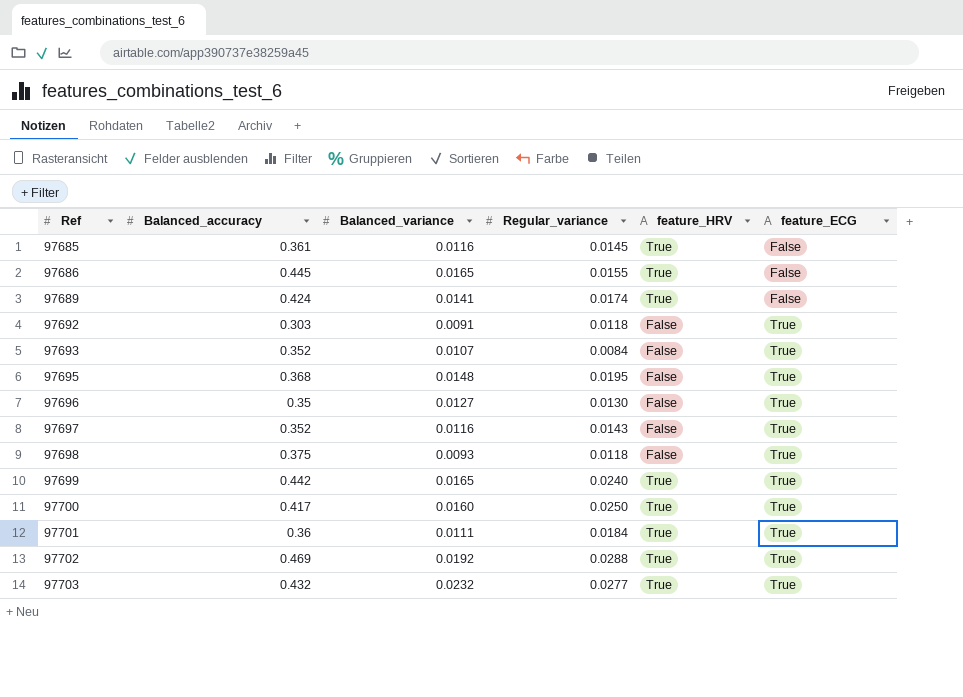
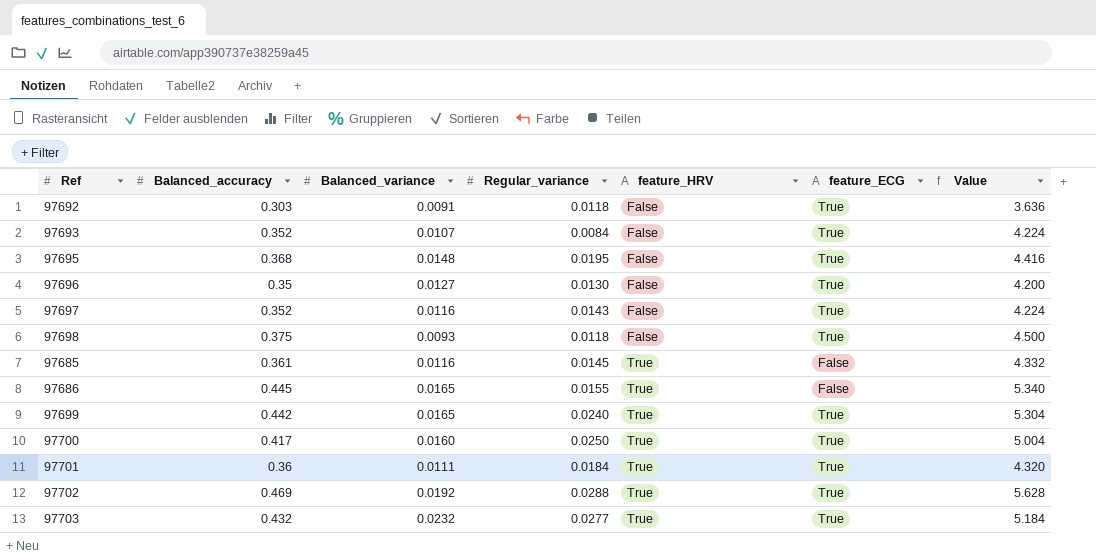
row order: Ref ascending -> feature_HRV ascending
column Value | formula: none -> [Balanced_accuracy] * 12
row 97689: 0.424 | 0.0141 | 0.0174 | True | False -> none

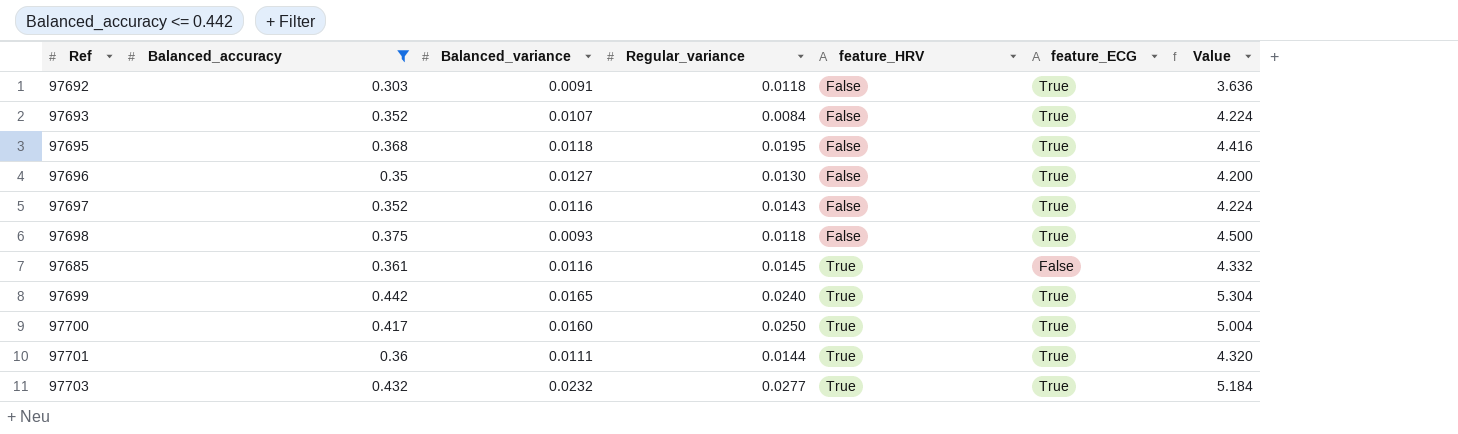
filter: none -> Balanced_accuracy <= 0.442
97695 | Balanced_variance: 0.0148 -> 0.0118
97701 | Regular_variance: 0.0184 -> 0.0144

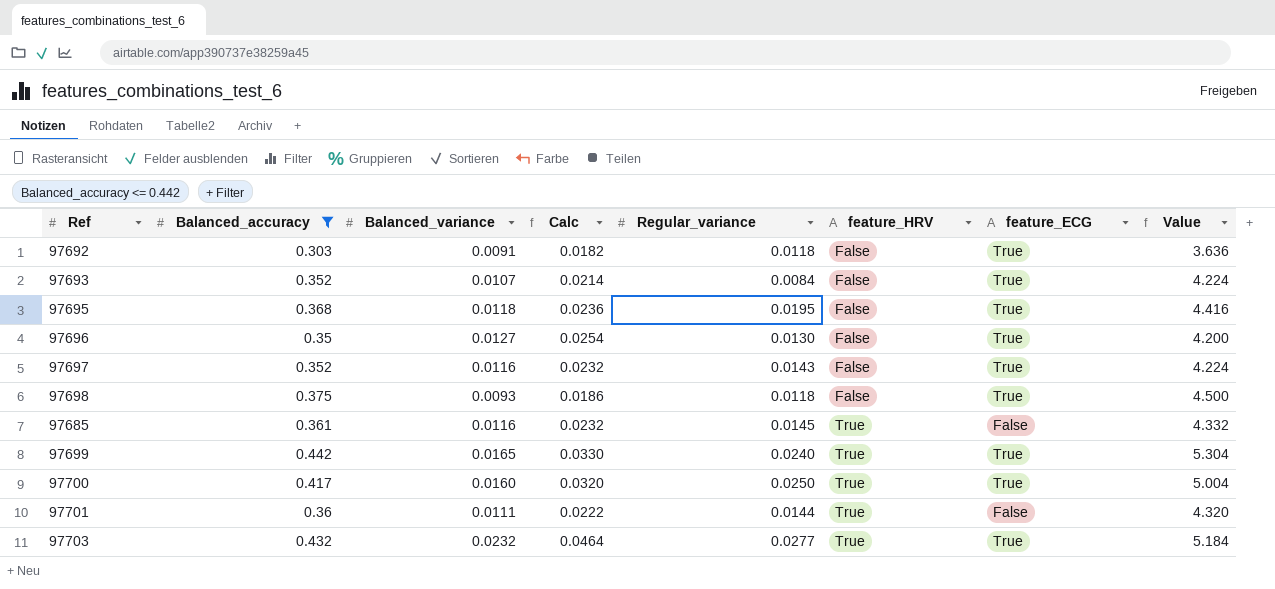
column Calc | formula: none -> [Balanced_variance] * 2
97701 | feature_ECG: True -> False

